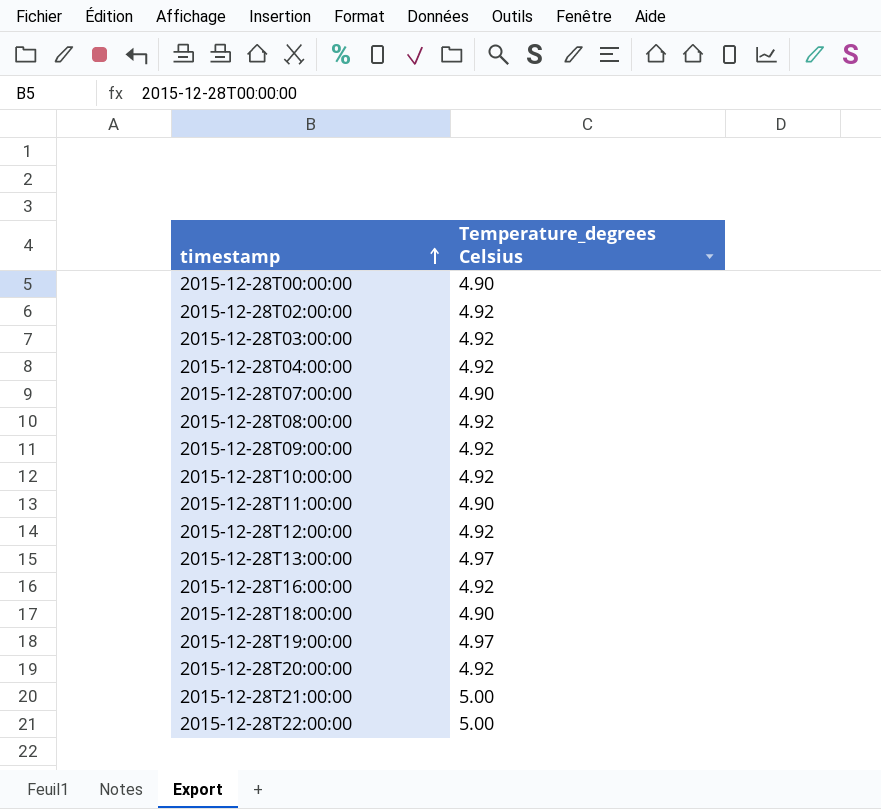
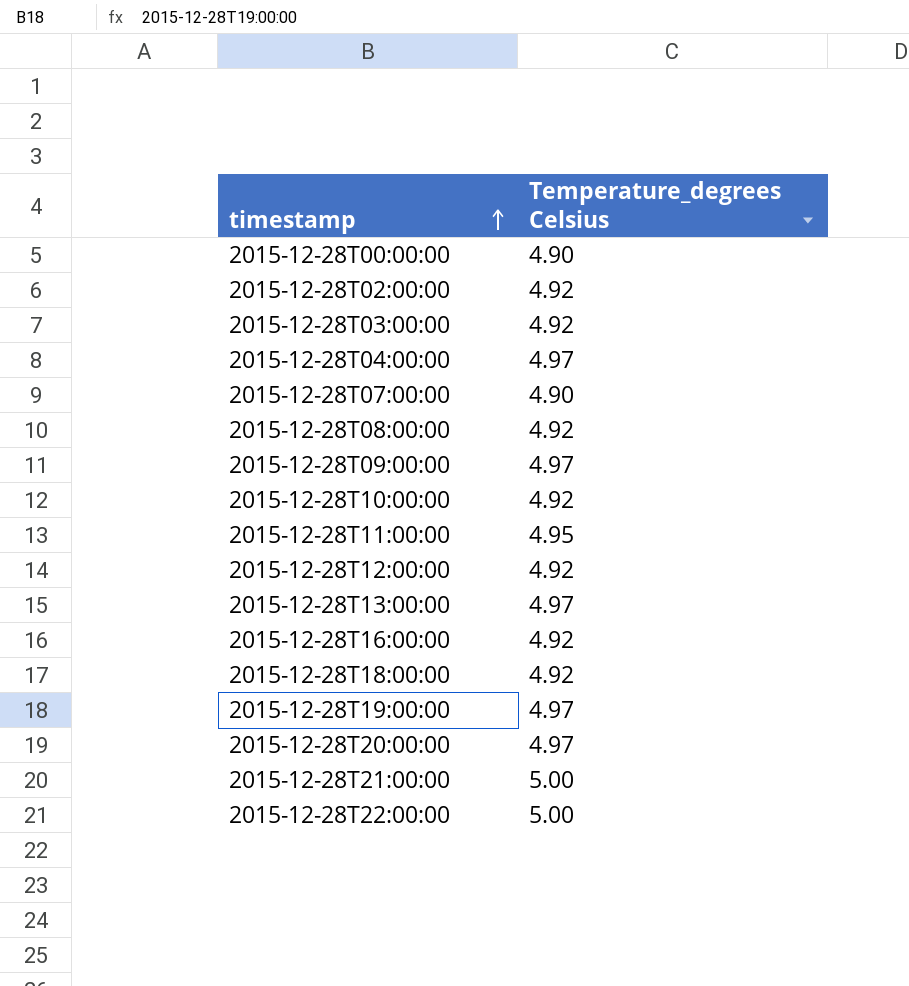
2015-12-28T04:00:00 | Temperature_degrees Celsius: 4.92 -> 4.97
2015-12-28T09:00:00 | Temperature_degrees Celsius: 4.92 -> 4.97
2015-12-28T11:00:00 | Temperature_degrees Celsius: 4.90 -> 4.95
2015-12-28T18:00:00 | Temperature_degrees Celsius: 4.90 -> 4.92
2015-12-28T20:00:00 | Temperature_degrees Celsius: 4.92 -> 4.97

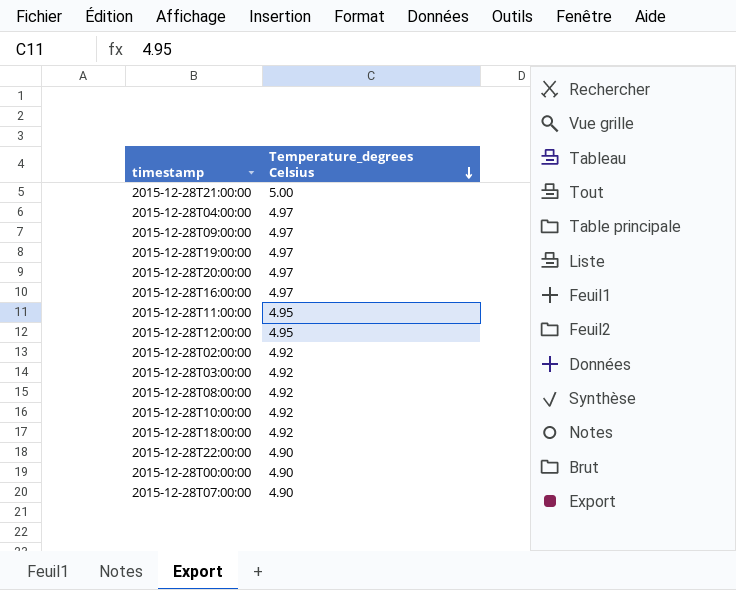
row order: timestamp ascending -> Temperature_degrees Celsius descending
row 2015-12-28T13:00:00: 4.97 -> none
2015-12-28T16:00:00 | Temperature_degrees Celsius: 4.92 -> 4.97
2015-12-28T12:00:00 | Temperature_degrees Celsius: 4.92 -> 4.95
2015-12-28T22:00:00 | Temperature_degrees Celsius: 5.00 -> 4.90

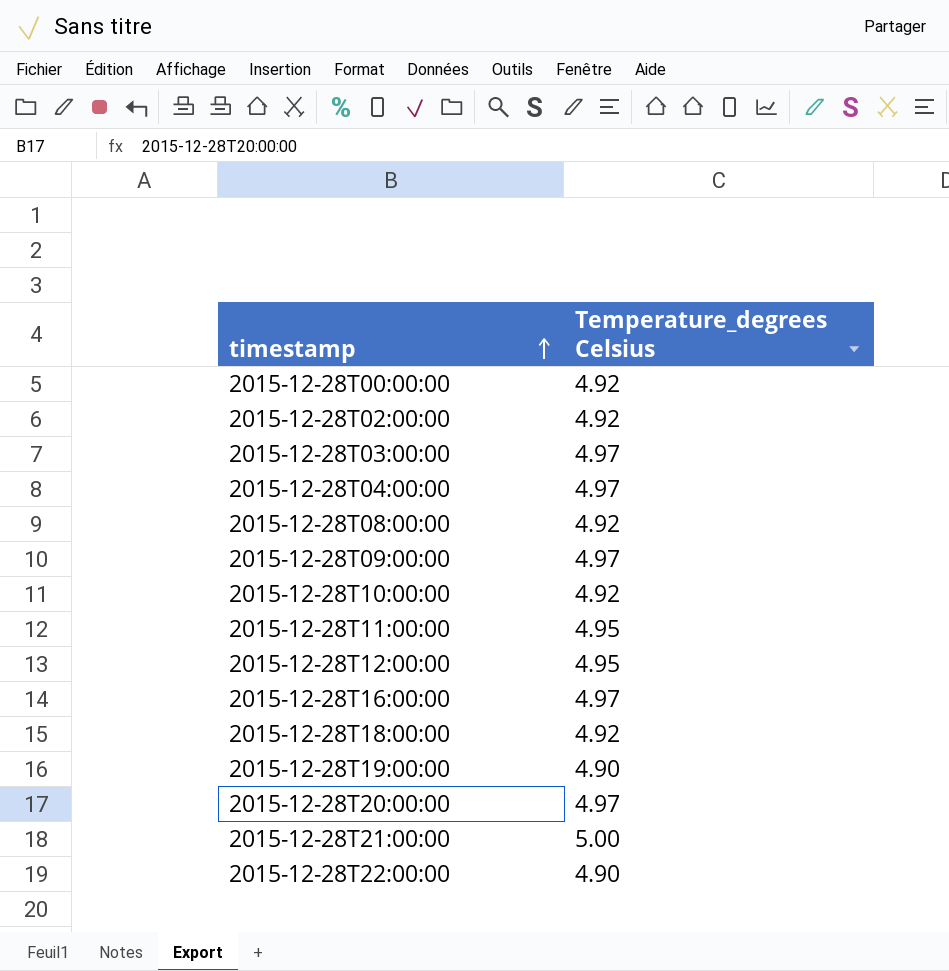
row order: Temperature_degrees Celsius descending -> timestamp ascending
row 2015-12-28T07:00:00: 4.90 -> none
2015-12-28T00:00:00 | Temperature_degrees Celsius: 4.90 -> 4.92
2015-12-28T03:00:00 | Temperature_degrees Celsius: 4.92 -> 4.97
2015-12-28T19:00:00 | Temperature_degrees Celsius: 4.97 -> 4.90

